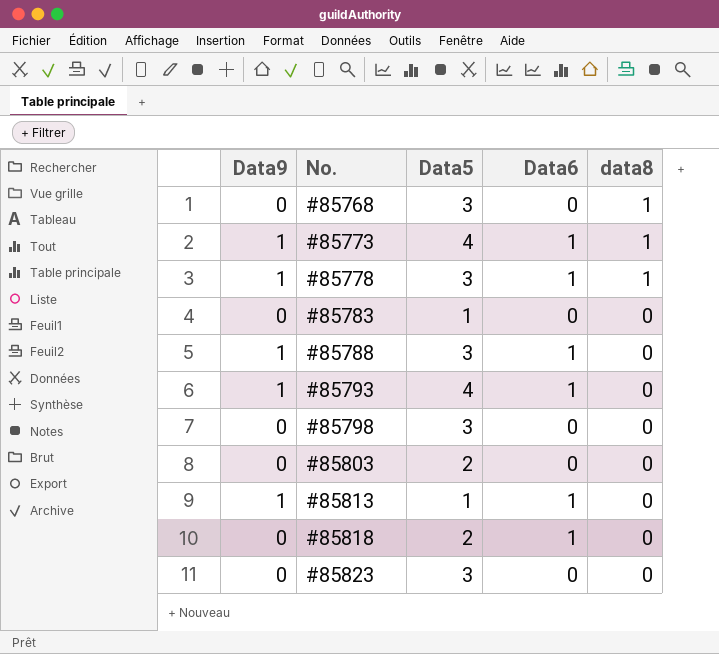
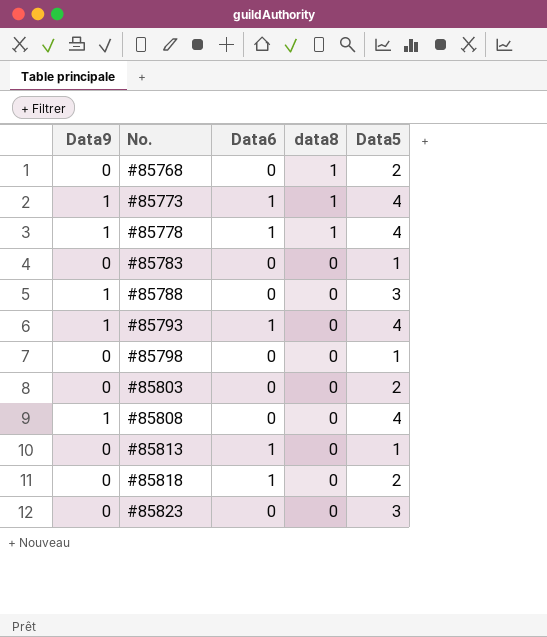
column Data5 | position: 3 -> 5
#85768 | Data5: 3 -> 2
#85778 | Data5: 3 -> 4
#85788 | Data6: 1 -> 0
#85798 | Data5: 3 -> 1
row #85808: none -> 1 | 0 | 0 | 4
#85813 | Data9: 1 -> 0

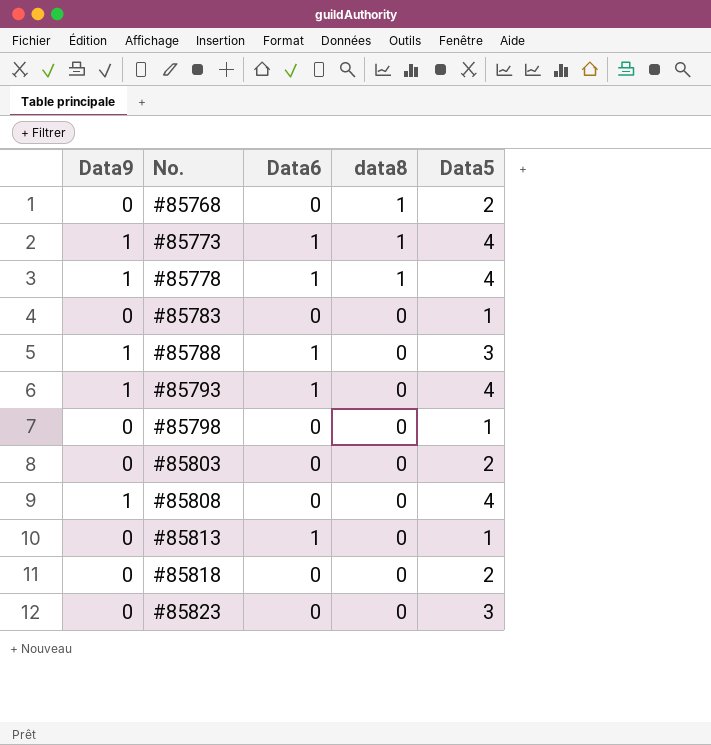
#85788 | Data6: 0 -> 1
#85818 | Data6: 1 -> 0

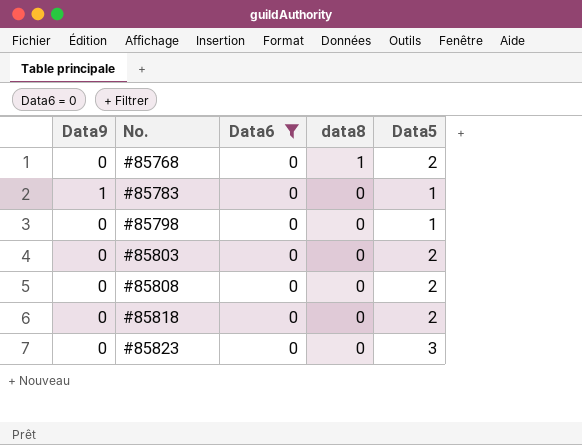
filter: none -> Data6 = 0
#85783 | Data9: 0 -> 1
#85808 | Data9: 1 -> 0
#85808 | Data5: 4 -> 2

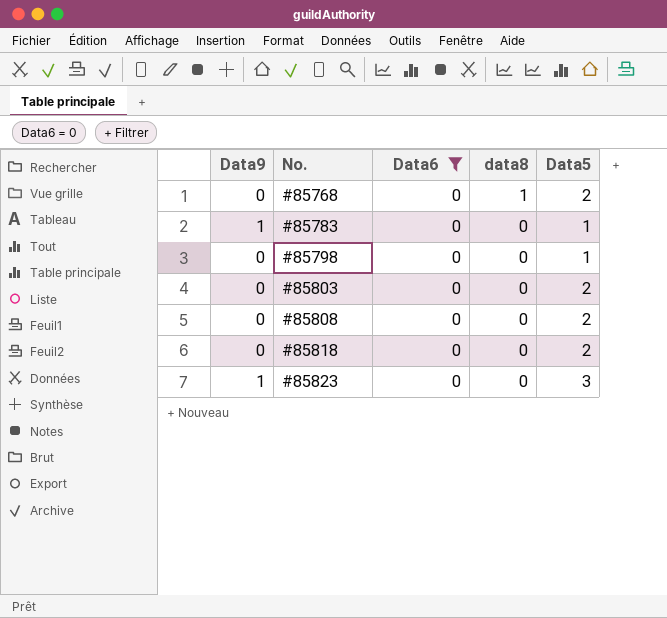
#85823 | Data9: 0 -> 1

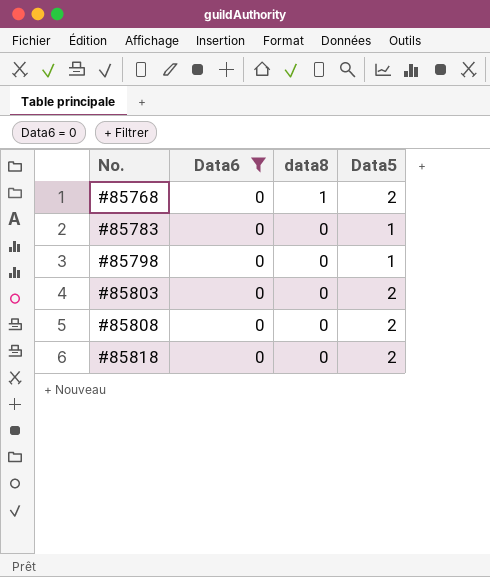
column Data9 | position: 1 -> none
row #85823: 1 | 0 | 0 | 3 -> none

